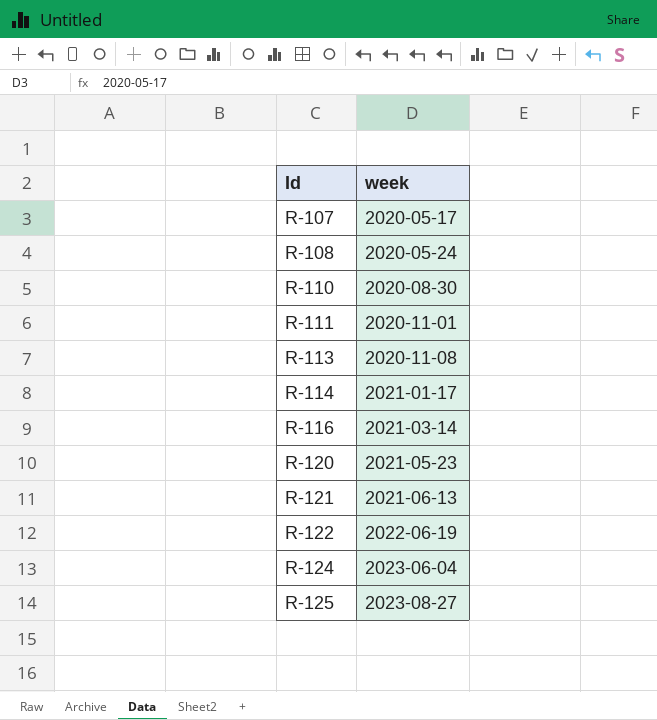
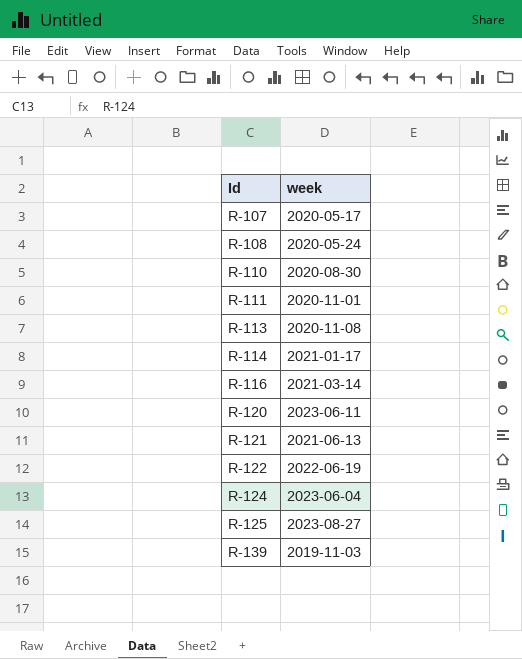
R-120 | week: 2021-05-23 -> 2023-06-11
row R-139: none -> 2019-11-03

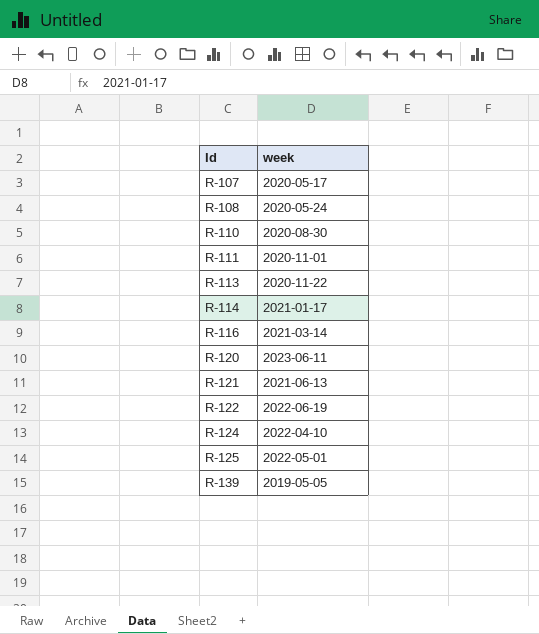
R-113 | week: 2020-11-08 -> 2020-11-22
R-124 | week: 2023-06-04 -> 2022-04-10
R-125 | week: 2023-08-27 -> 2022-05-01
R-139 | week: 2019-11-03 -> 2019-05-05

